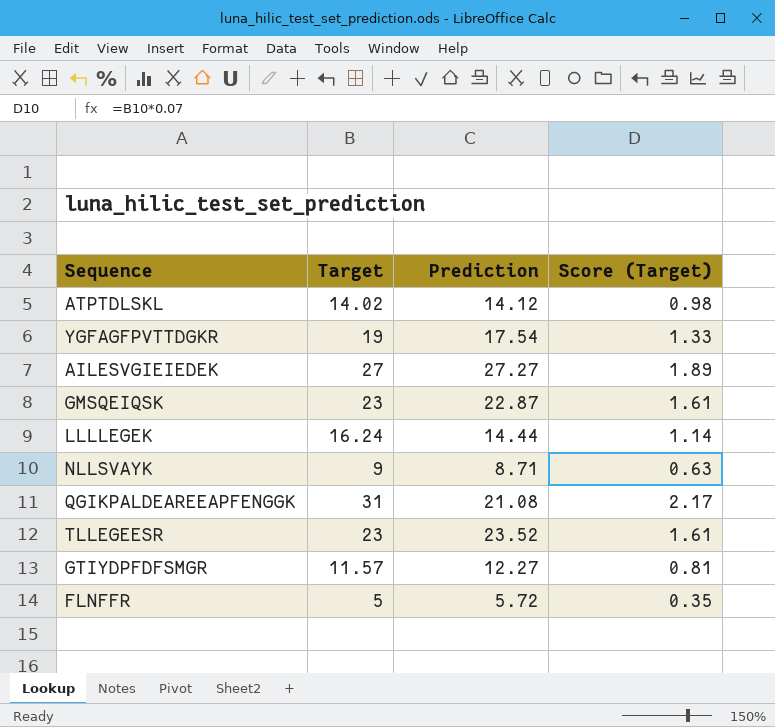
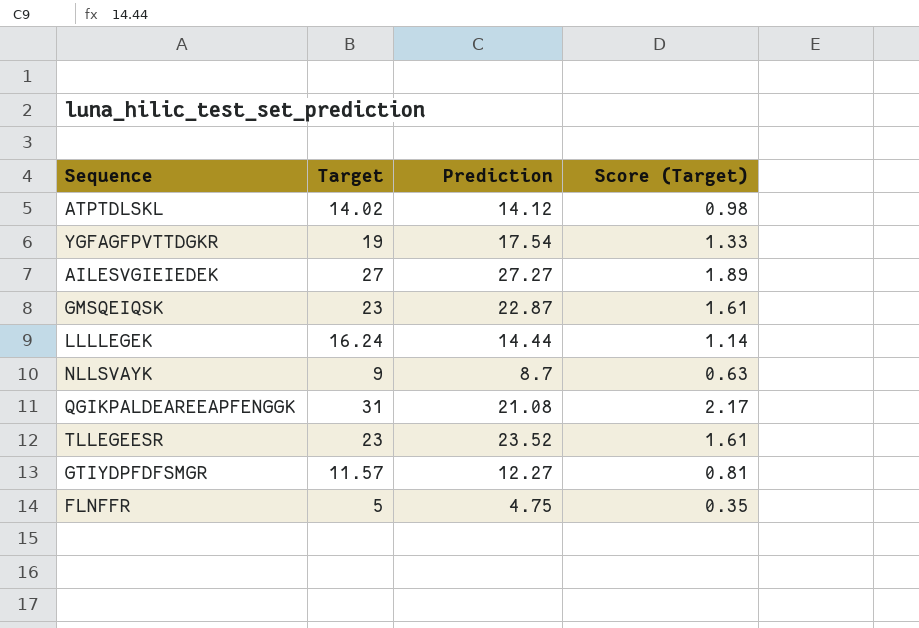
NLLSVAYK | Prediction: 8.71 -> 8.7
FLNFFR | Prediction: 5.72 -> 4.75

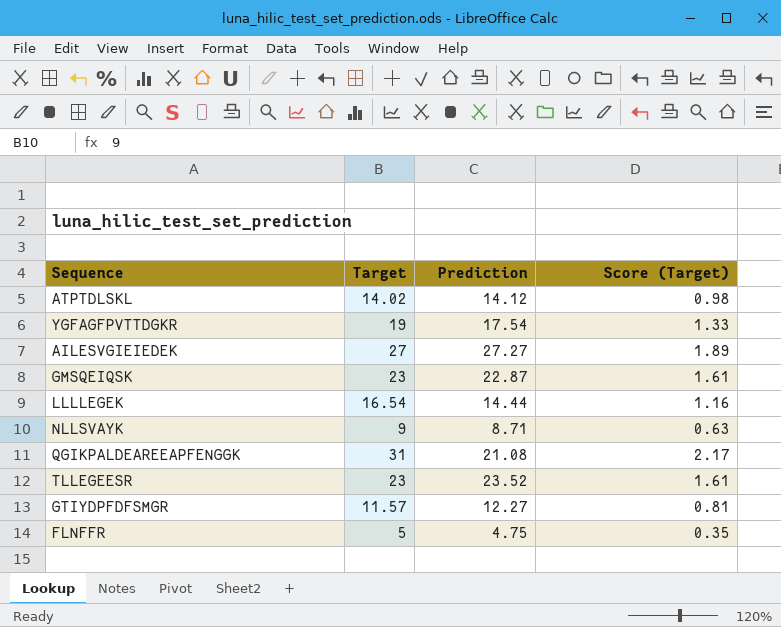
LLLLEGEK | Target: 16.24 -> 16.54
LLLLEGEK | Score (Target): 1.14 -> 1.16
NLLSVAYK | Prediction: 8.7 -> 8.71

